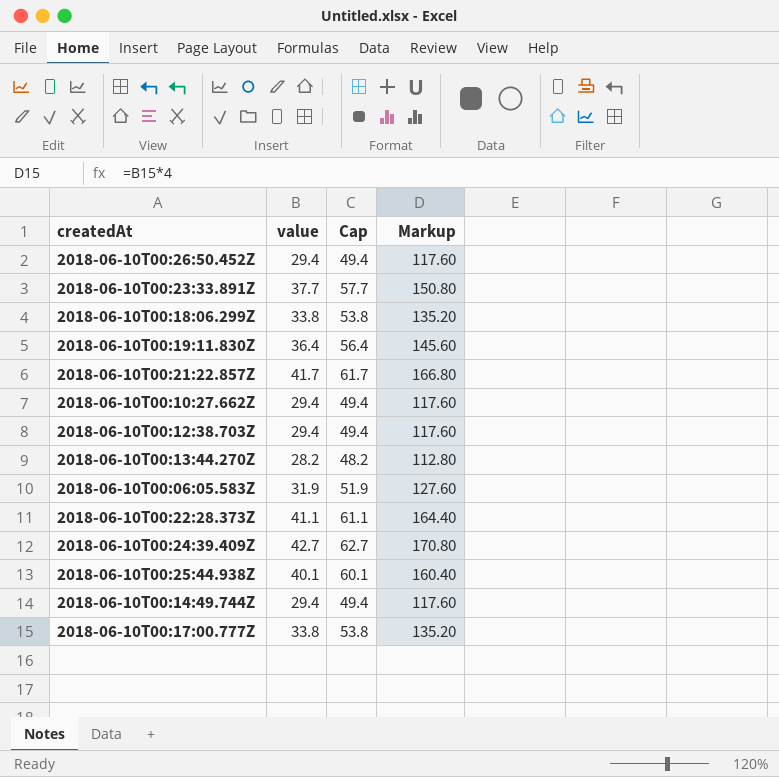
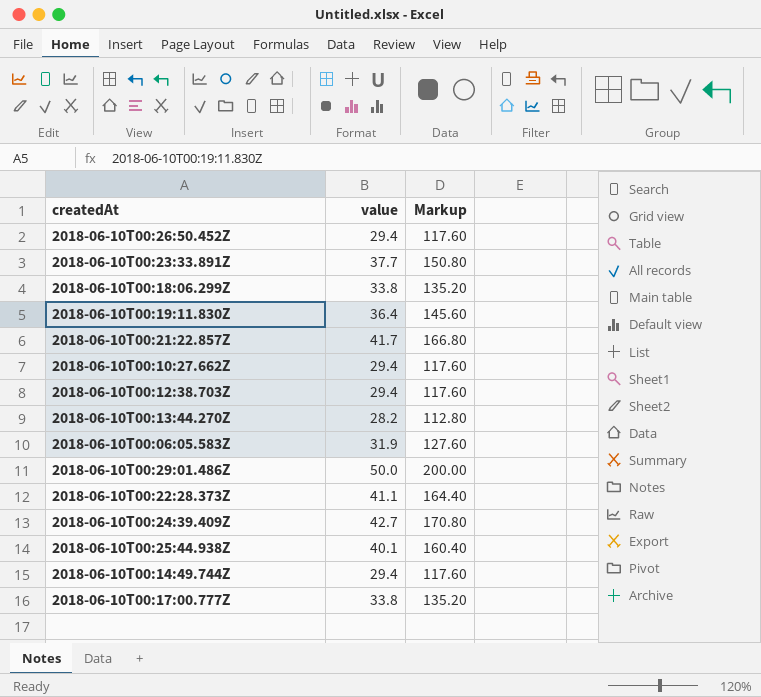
column Cap | formula: [value] + 20 -> none
row 2018-06-10T00:29:01.486Z: none -> 50.0 | 200.00

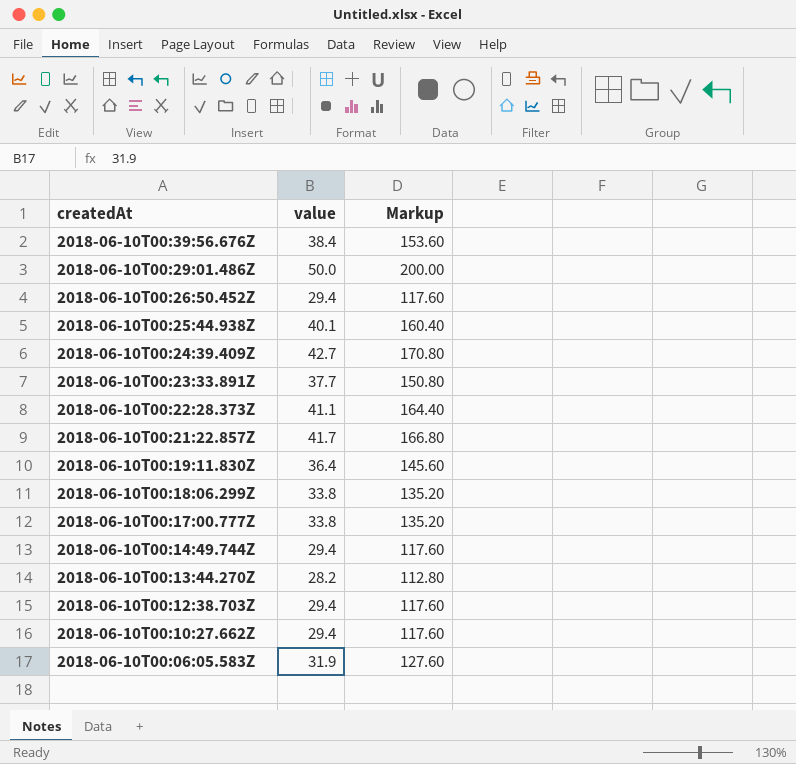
row order: none -> createdAt descending
row 2018-06-10T00:39:56.676Z: none -> 38.4 | 153.60

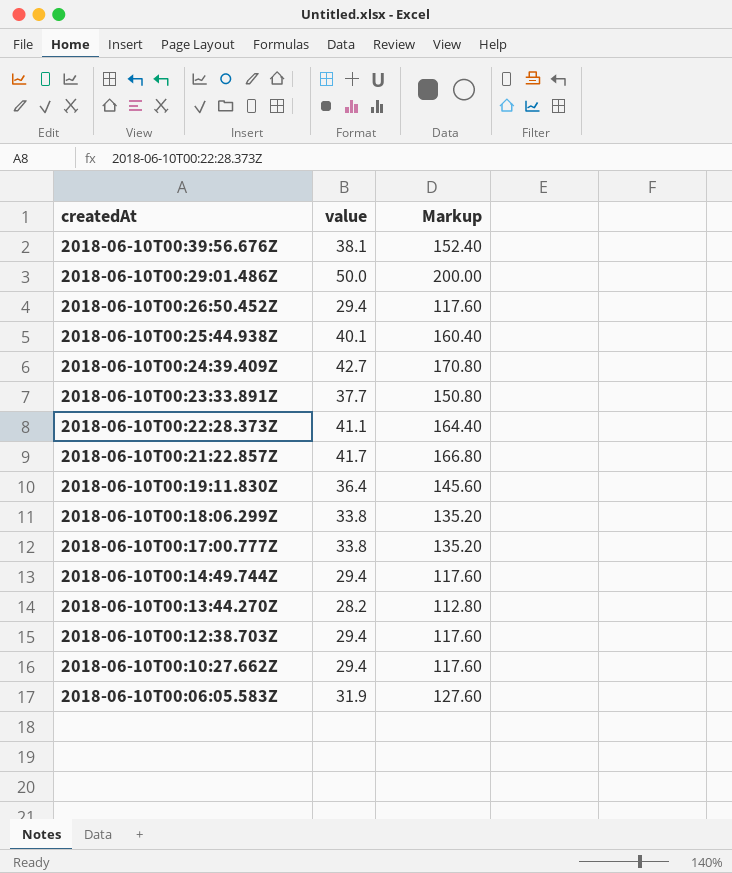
2018-06-10T00:39:56.676Z | value: 38.4 -> 38.1
2018-06-10T00:39:56.676Z | Markup: 153.60 -> 152.40

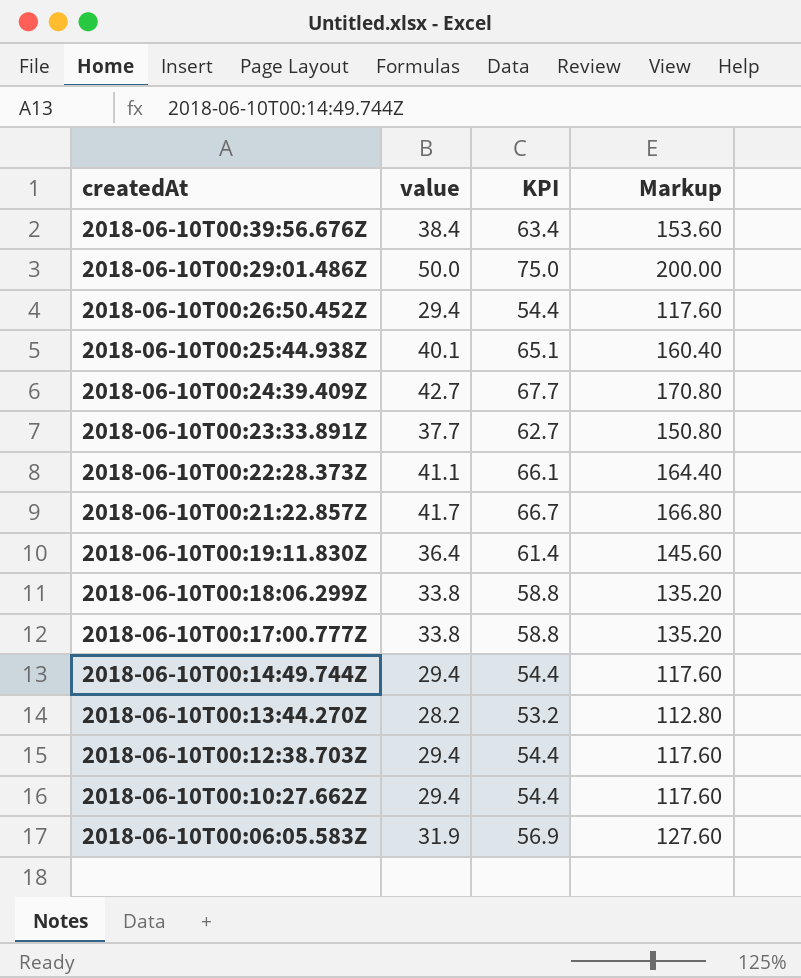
column KPI | formula: none -> [value] + 25
2018-06-10T00:39:56.676Z | value: 38.1 -> 38.4
2018-06-10T00:39:56.676Z | Markup: 152.40 -> 153.60

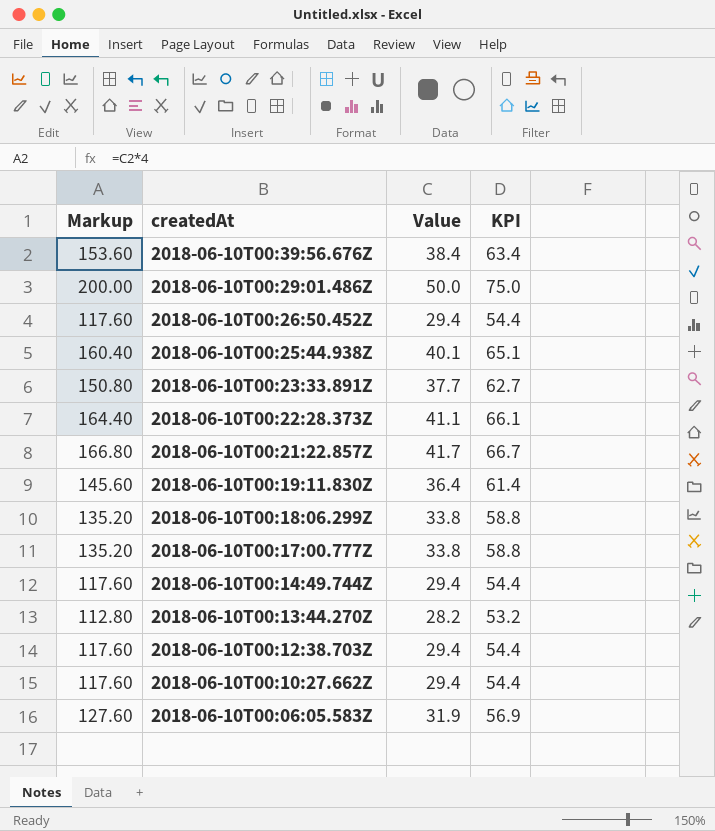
column Markup | position: 4 -> 1
column name: value -> Value
row 2018-06-10T00:24:39.409Z: 42.7 | 67.7 | 170.80 -> none

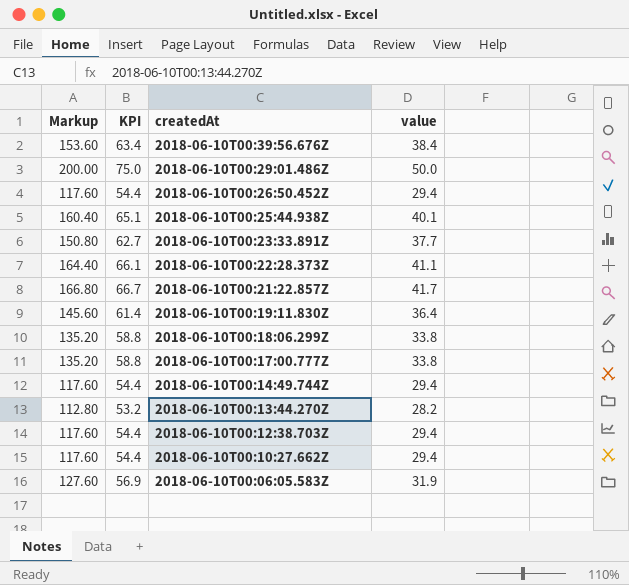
column KPI | position: 4 -> 2
column name: Value -> value

